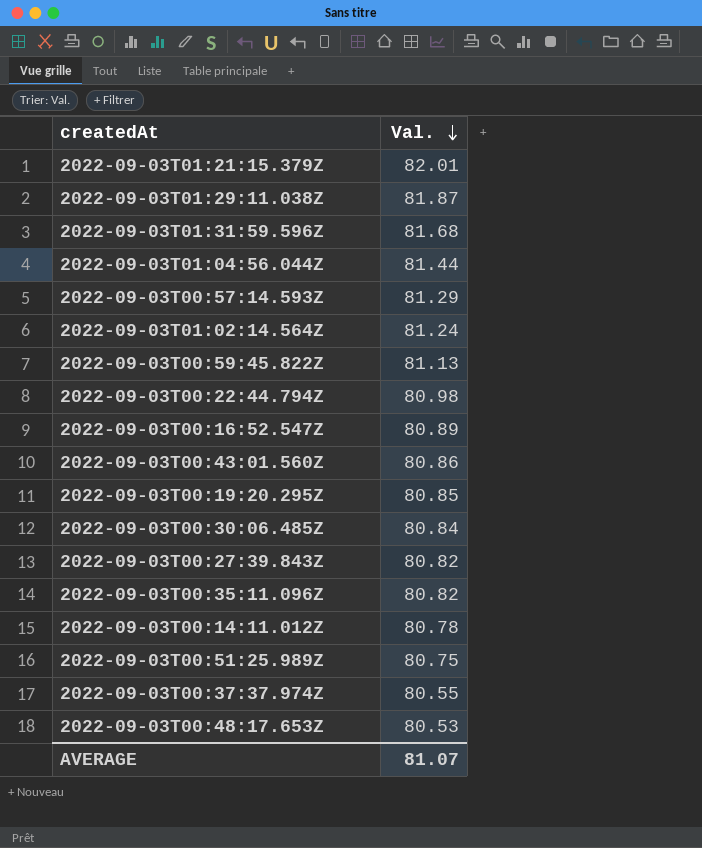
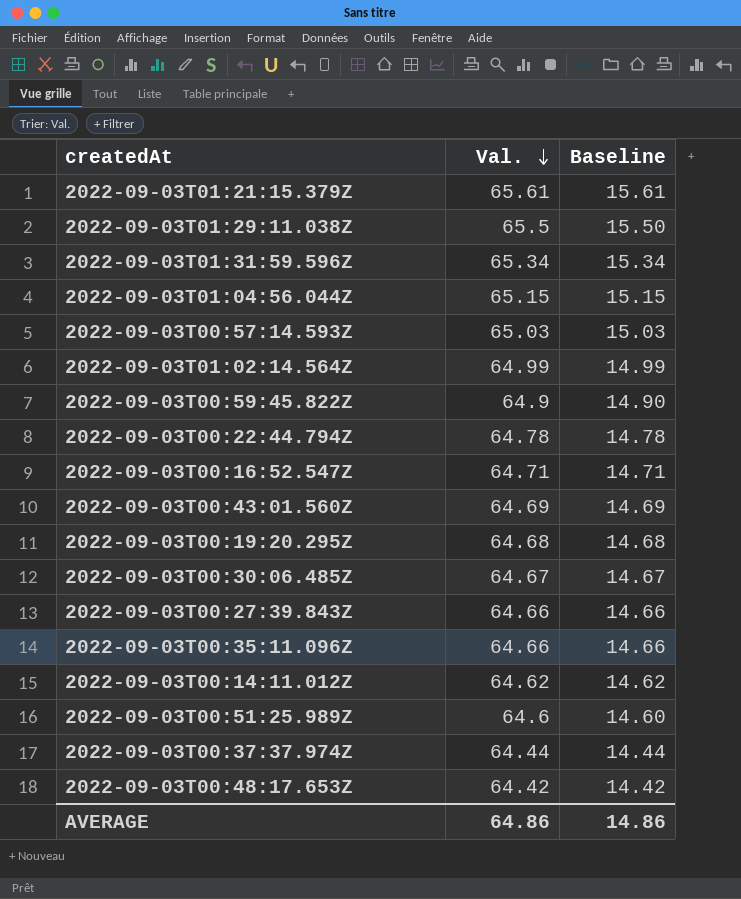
column Baseline | formula: none -> [Val.] - 50
2022-09-03T01:21:15.379Z | Val.: 82.01 -> 65.61
2022-09-03T01:29:11.038Z | Val.: 81.87 -> 65.5
2022-09-03T01:31:59.596Z | Val.: 81.68 -> 65.34
2022-09-03T01:04:56.044Z | Val.: 81.44 -> 65.15
2022-09-03T00:57:14.593Z | Val.: 81.29 -> 65.03
2022-09-03T01:02:14.564Z | Val.: 81.24 -> 64.99
2022-09-03T00:59:45.822Z | Val.: 81.13 -> 64.9
2022-09-03T00:22:44.794Z | Val.: 80.98 -> 64.78
2022-09-03T00:16:52.547Z | Val.: 80.89 -> 64.71
2022-09-03T00:43:01.560Z | Val.: 80.86 -> 64.69
2022-09-03T00:19:20.295Z | Val.: 80.85 -> 64.68
2022-09-03T00:30:06.485Z | Val.: 80.84 -> 64.67
2022-09-03T00:27:39.843Z | Val.: 80.82 -> 64.66
2022-09-03T00:35:11.096Z | Val.: 80.82 -> 64.66
2022-09-03T00:14:11.012Z | Val.: 80.78 -> 64.62
2022-09-03T00:51:25.989Z | Val.: 80.75 -> 64.6
2022-09-03T00:37:37.974Z | Val.: 80.55 -> 64.44
2022-09-03T00:48:17.653Z | Val.: 80.53 -> 64.42
AVERAGE | Val.: 81.07 -> 64.86

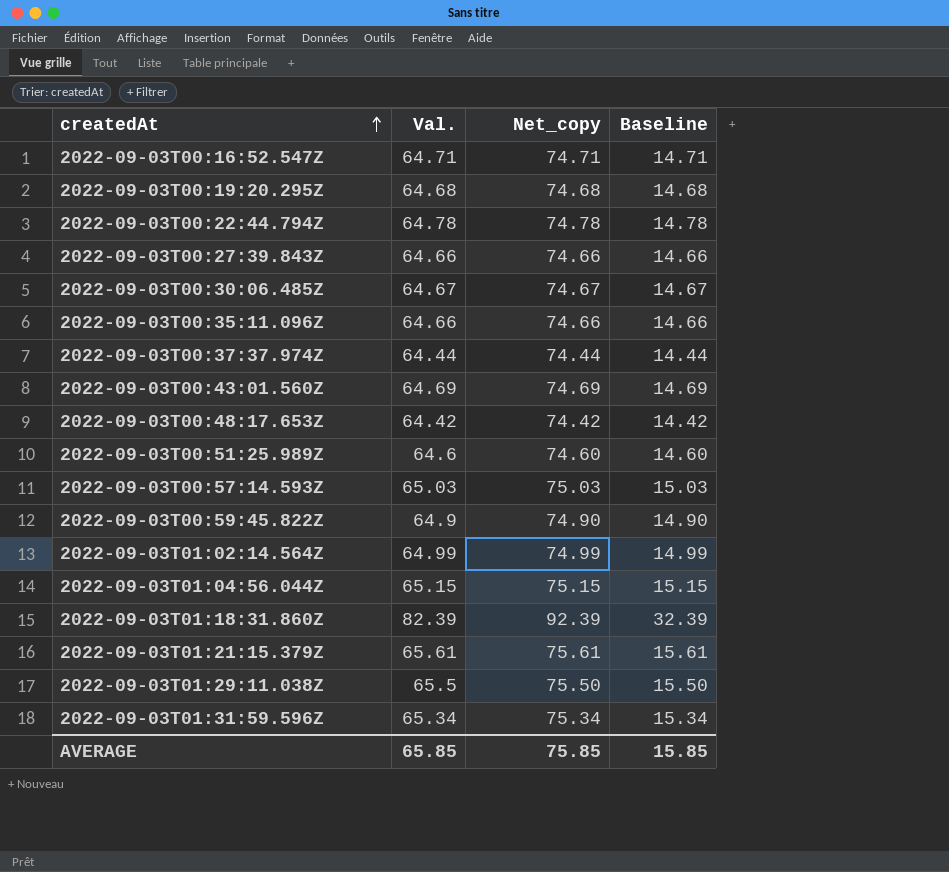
row order: Val. descending -> createdAt ascending
column Net_copy | formula: none -> [Val.] + 10
row 2022-09-03T00:14:11.012Z: 64.62 | 14.62 -> none
row 2022-09-03T01:18:31.860Z: none -> 82.39 | 92.39 | 32.39
AVERAGE | Val.: 64.86 -> 65.85
AVERAGE | Baseline: 14.86 -> 15.85

